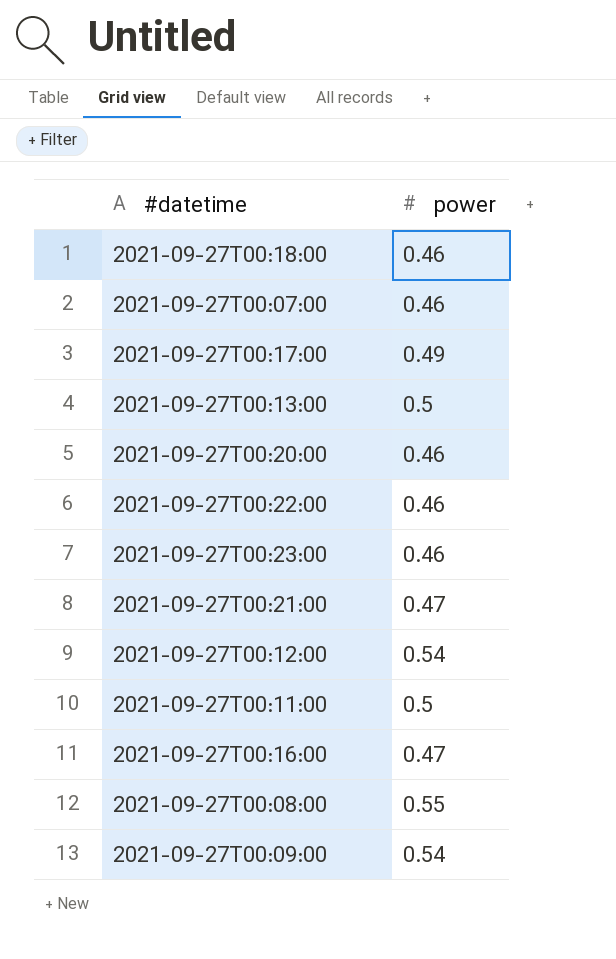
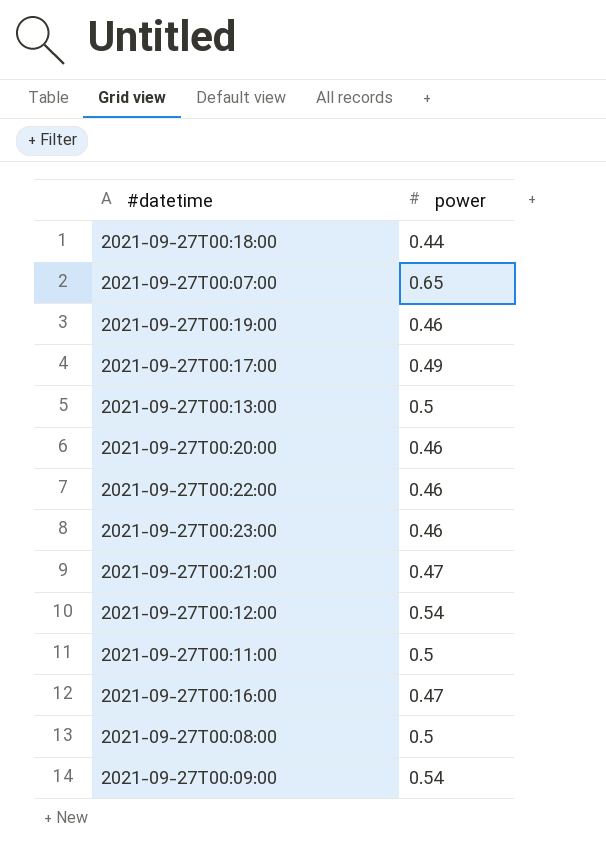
2021-09-27T00:18:00 | power: 0.46 -> 0.44
2021-09-27T00:07:00 | power: 0.46 -> 0.65
row 2021-09-27T00:19:00: none -> 0.46
2021-09-27T00:08:00 | power: 0.55 -> 0.5

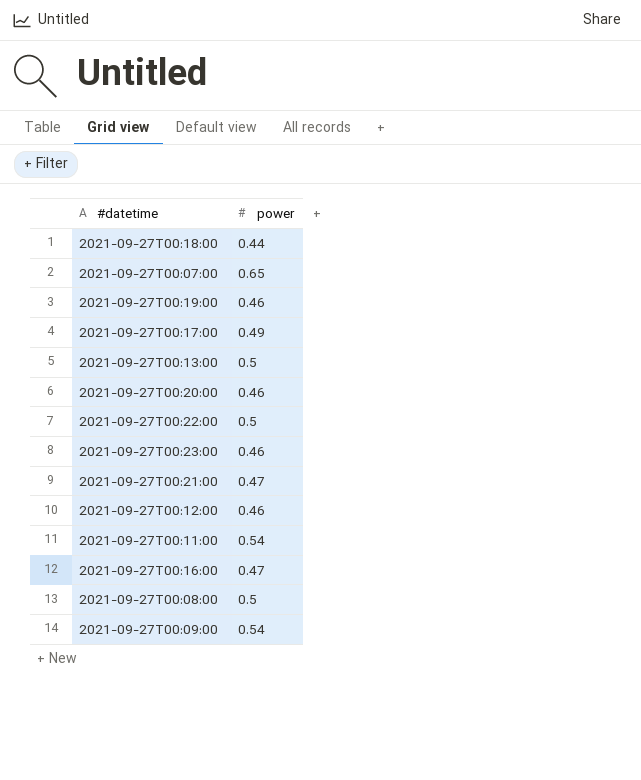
2021-09-27T00:22:00 | power: 0.46 -> 0.5
2021-09-27T00:12:00 | power: 0.54 -> 0.46
2021-09-27T00:11:00 | power: 0.5 -> 0.54

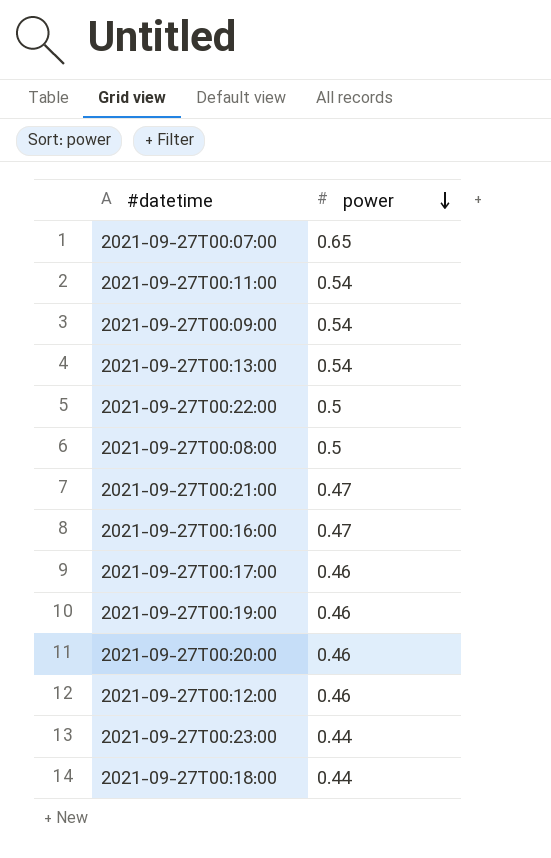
row order: none -> power descending
2021-09-27T00:13:00 | power: 0.5 -> 0.54
2021-09-27T00:17:00 | power: 0.49 -> 0.46
2021-09-27T00:23:00 | power: 0.46 -> 0.44

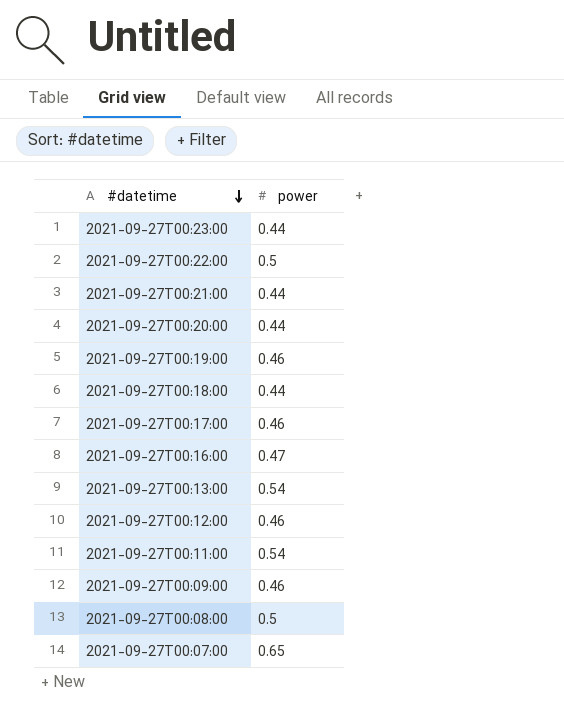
row order: power descending -> #datetime descending
2021-09-27T00:21:00 | power: 0.47 -> 0.44
2021-09-27T00:20:00 | power: 0.46 -> 0.44
2021-09-27T00:09:00 | power: 0.54 -> 0.46

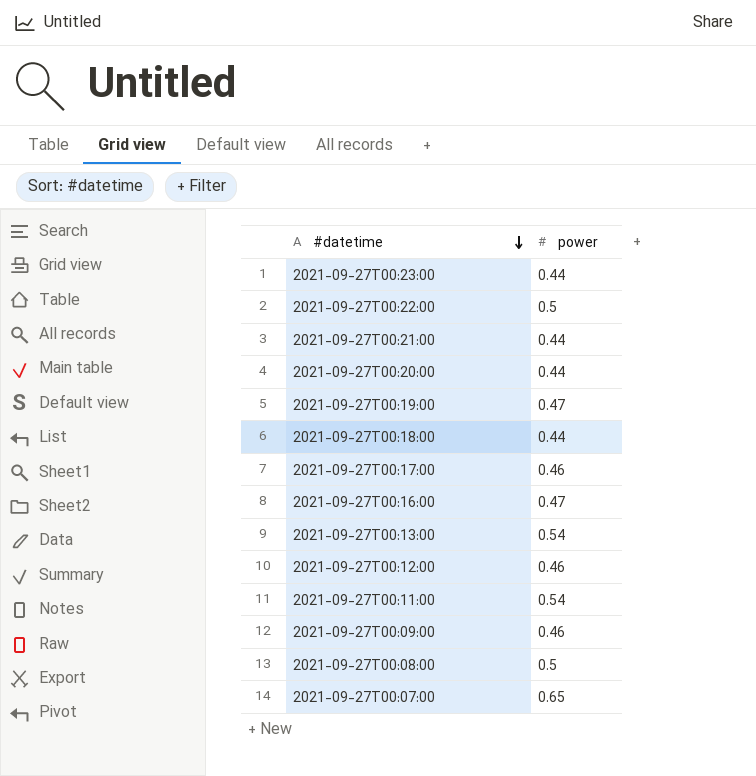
2021-09-27T00:19:00 | power: 0.46 -> 0.47

